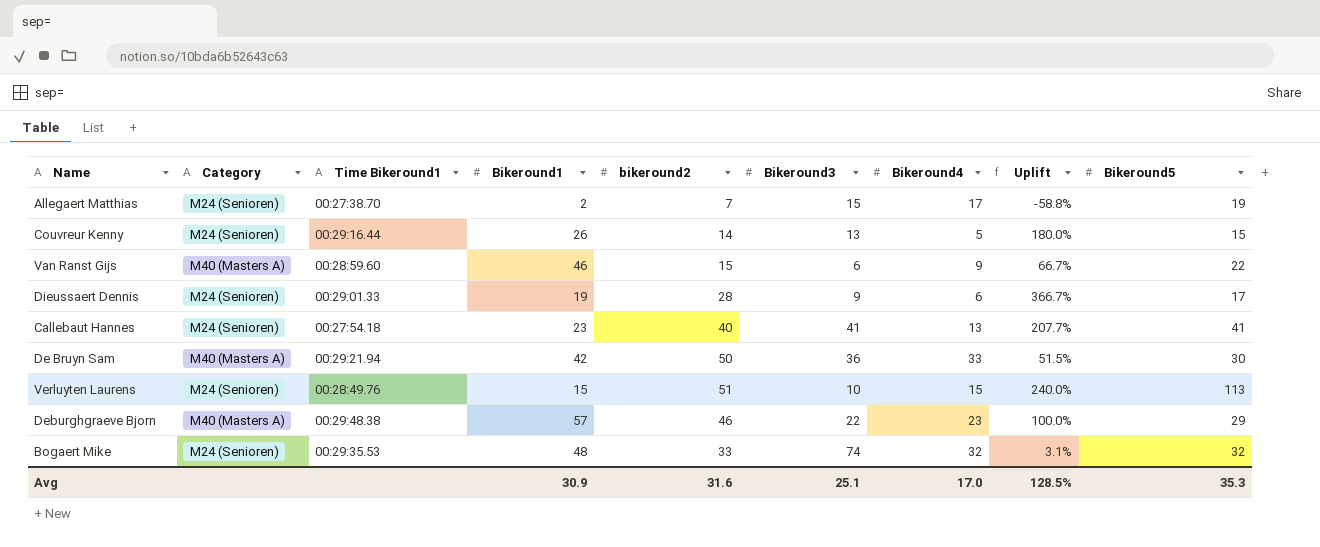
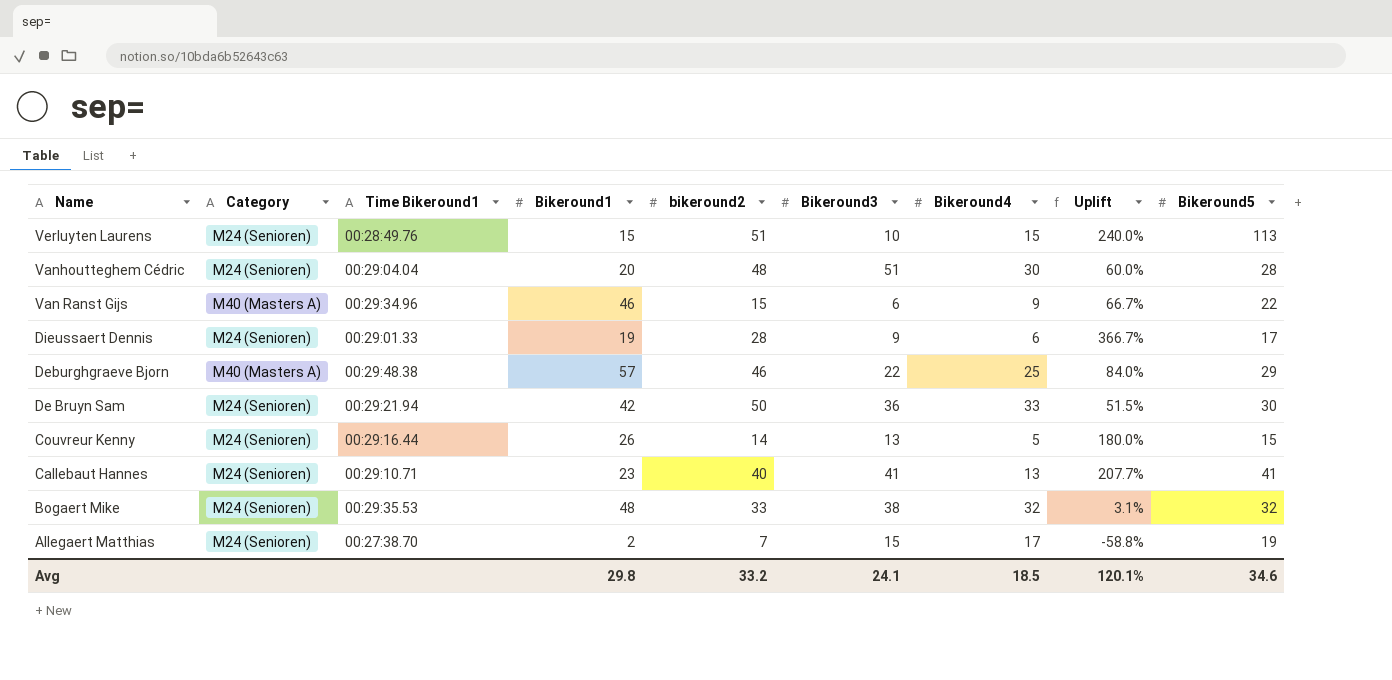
row order: none -> Name descending
row Vanhoutteghem Cédric: none -> M24 (Senioren) | 00:29:04.04 | 20 | 48 | 51 | 30 | 60.0% | 28
Van Ranst Gijs | Time Bikeround1: 00:28:59.60 -> 00:29:34.96
Deburghgraeve Bjorn | Bikeround4: 23 -> 25
Deburghgraeve Bjorn | Uplift: 100.0% -> 84.0%
De Bruyn Sam | Category: M40 (Masters A) -> M24 (Senioren)
Callebaut Hannes | Time Bikeround1: 00:27:54.18 -> 00:29:10.71
Bogaert Mike | Bikeround3: 74 -> 38
Avg | Bikeround1: 30.9 -> 29.8
Avg | bikeround2: 31.6 -> 33.2
Avg | Bikeround3: 25.1 -> 24.1
Avg | Bikeround4: 17.0 -> 18.5
Avg | Uplift: 128.5% -> 120.1%
Avg | Bikeround5: 35.3 -> 34.6

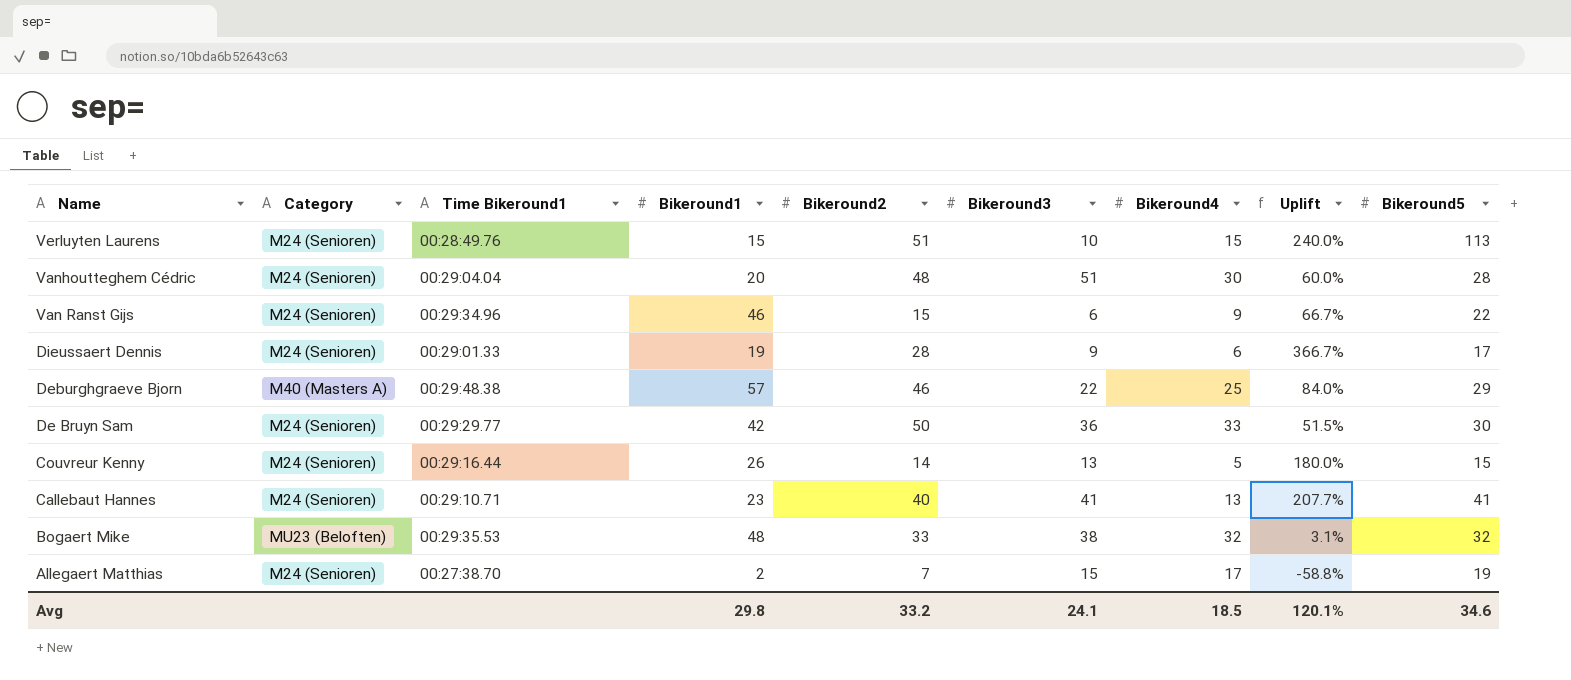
column name: bikeround2 -> Bikeround2
Van Ranst Gijs | Category: M40 (Masters A) -> M24 (Senioren)
De Bruyn Sam | Time Bikeround1: 00:29:21.94 -> 00:29:29.77
Bogaert Mike | Category: M24 (Senioren) -> MU23 (Beloften)

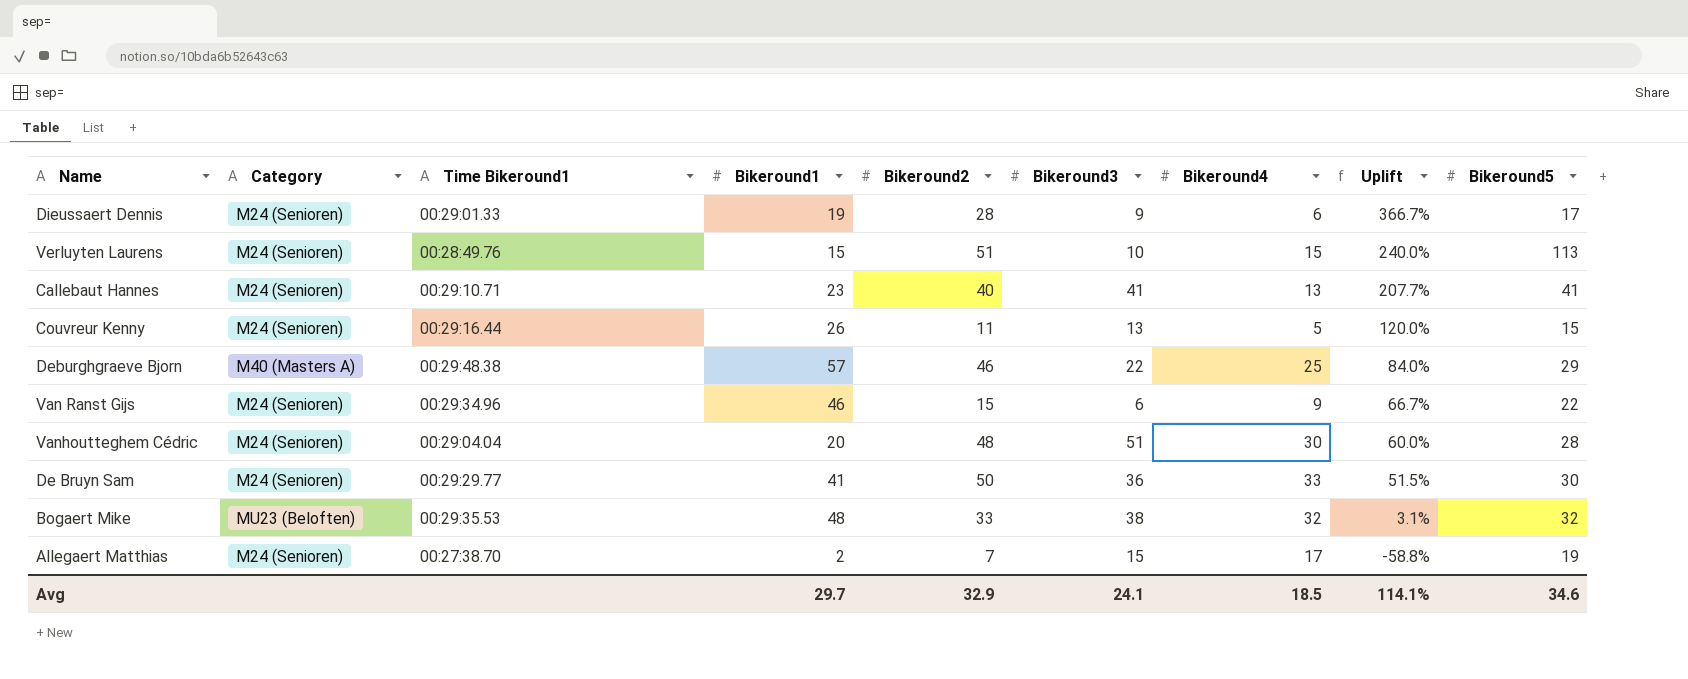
row order: Name descending -> Uplift descending
Couvreur Kenny | Bikeround2: 14 -> 11
Couvreur Kenny | Uplift: 180.0% -> 120.0%
De Bruyn Sam | Bikeround1: 42 -> 41
Avg | Bikeround1: 29.8 -> 29.7
Avg | Bikeround2: 33.2 -> 32.9
Avg | Uplift: 120.1% -> 114.1%

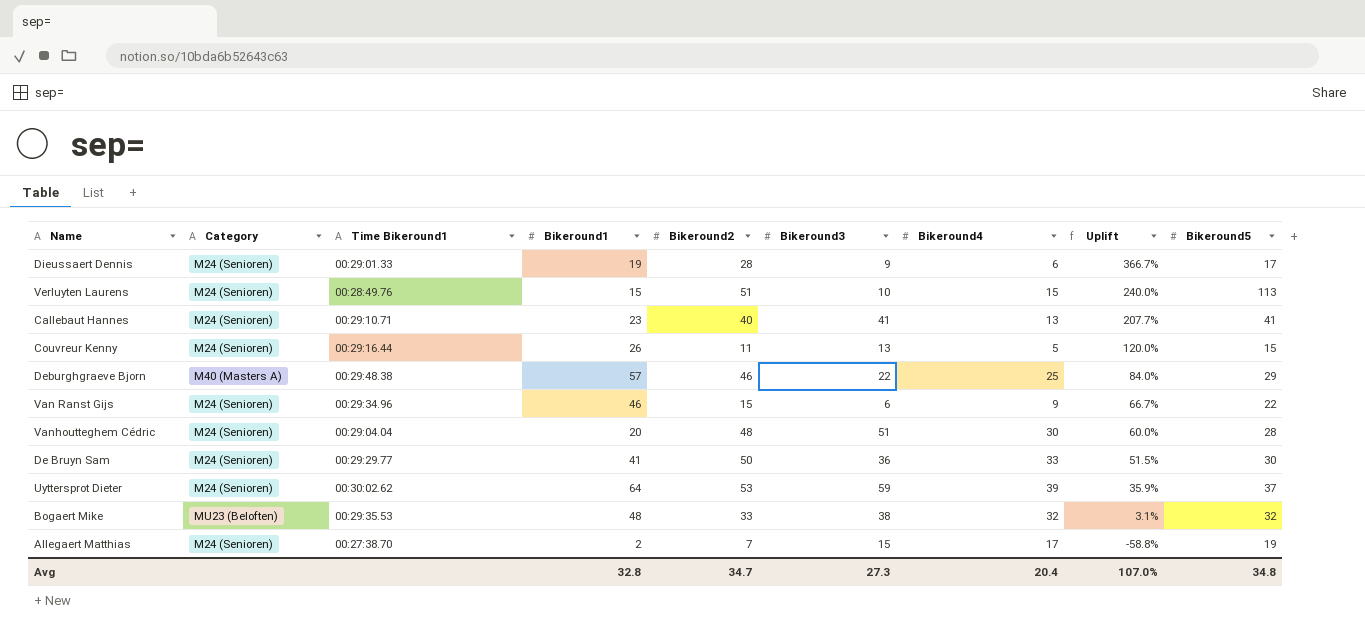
row Uyttersprot Dieter: none -> M24 (Senioren) | 00:30:02.62 | 64 | 53 | 59 | 39 | 35.9% | 37
Avg | Bikeround1: 29.7 -> 32.8
Avg | Bikeround2: 32.9 -> 34.7
Avg | Bikeround3: 24.1 -> 27.3
Avg | Bikeround4: 18.5 -> 20.4
Avg | Uplift: 114.1% -> 107.0%
Avg | Bikeround5: 34.6 -> 34.8

